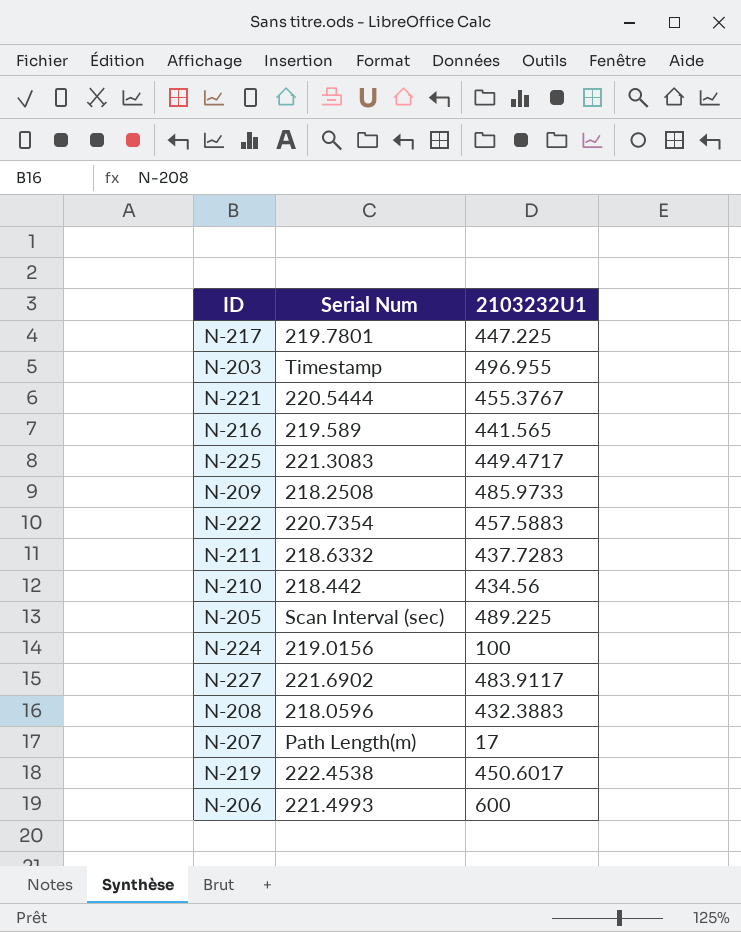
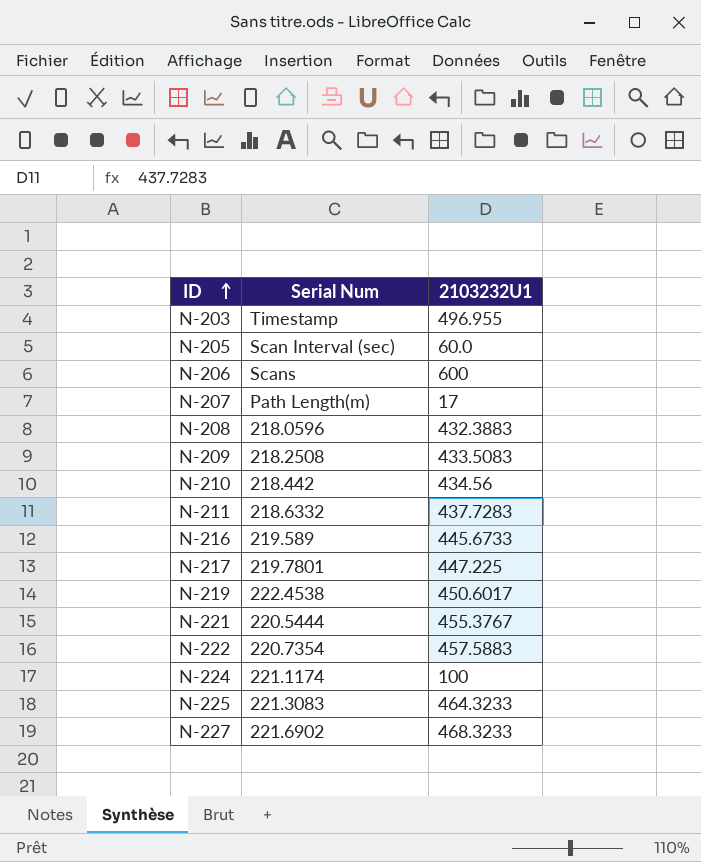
row order: none -> ID ascending
N-205 | 2103232U1: 489.225 -> 60.0
N-206 | Serial Num: 221.4993 -> Scans
N-209 | 2103232U1: 485.9733 -> 433.5083
N-216 | 2103232U1: 441.565 -> 445.6733
N-224 | Serial Num: 219.0156 -> 221.1174
N-225 | 2103232U1: 449.4717 -> 464.3233
N-227 | 2103232U1: 483.9117 -> 468.3233

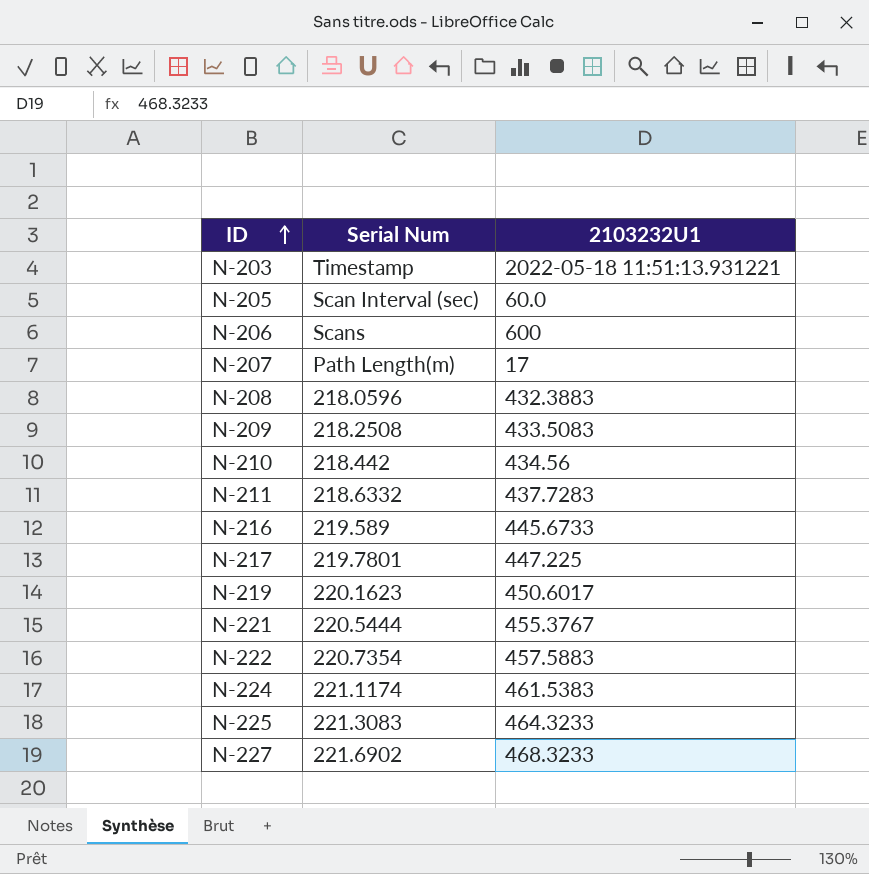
N-203 | 2103232U1: 496.955 -> 2022-05-18 11:51:13.931221
N-219 | Serial Num: 222.4538 -> 220.1623
N-224 | 2103232U1: 100 -> 461.5383

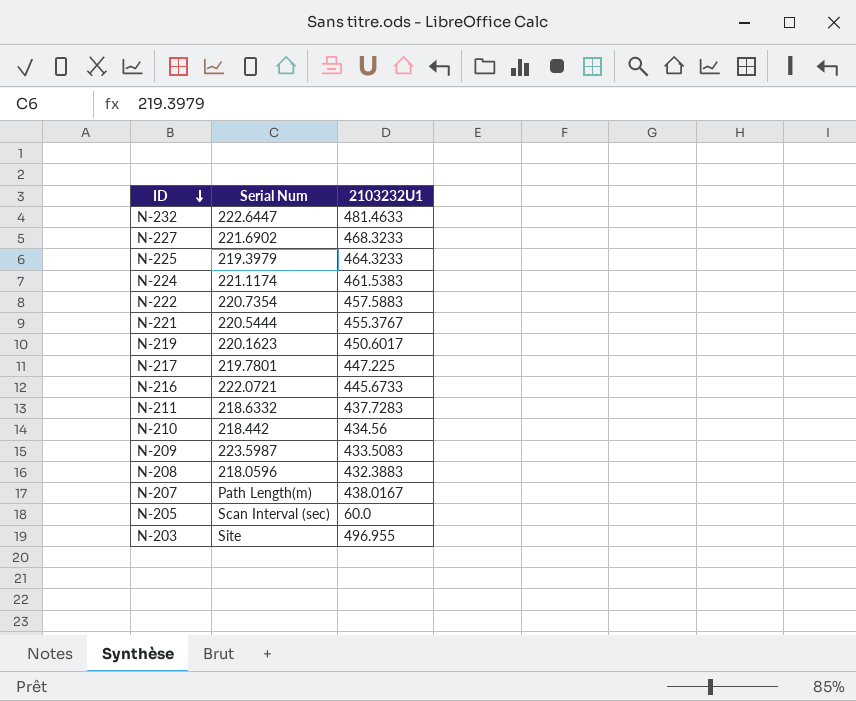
row order: ID ascending -> ID descending
row N-206: Scans | 600 -> none
row N-232: none -> 222.6447 | 481.4633
N-225 | Serial Num: 221.3083 -> 219.3979
N-216 | Serial Num: 219.589 -> 222.0721
N-209 | Serial Num: 218.2508 -> 223.5987
N-207 | 2103232U1: 17 -> 438.0167
N-203 | Serial Num: Timestamp -> Site
N-203 | 2103232U1: 2022-05-18 11:51:13.931221 -> 496.955

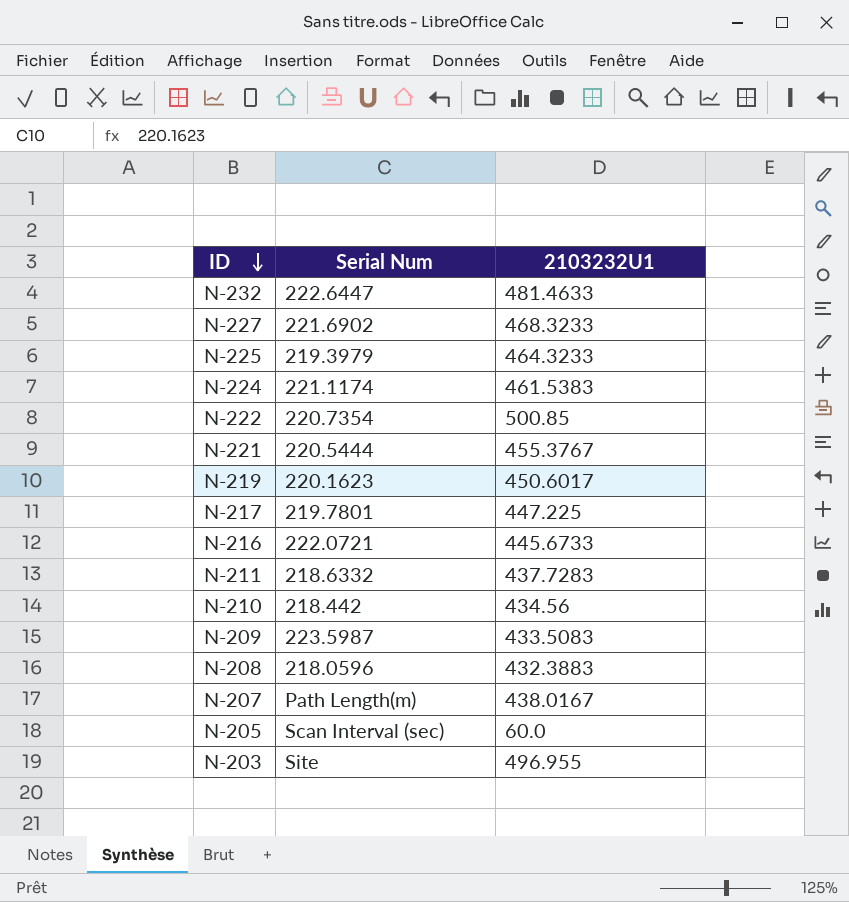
N-222 | 2103232U1: 457.5883 -> 500.85

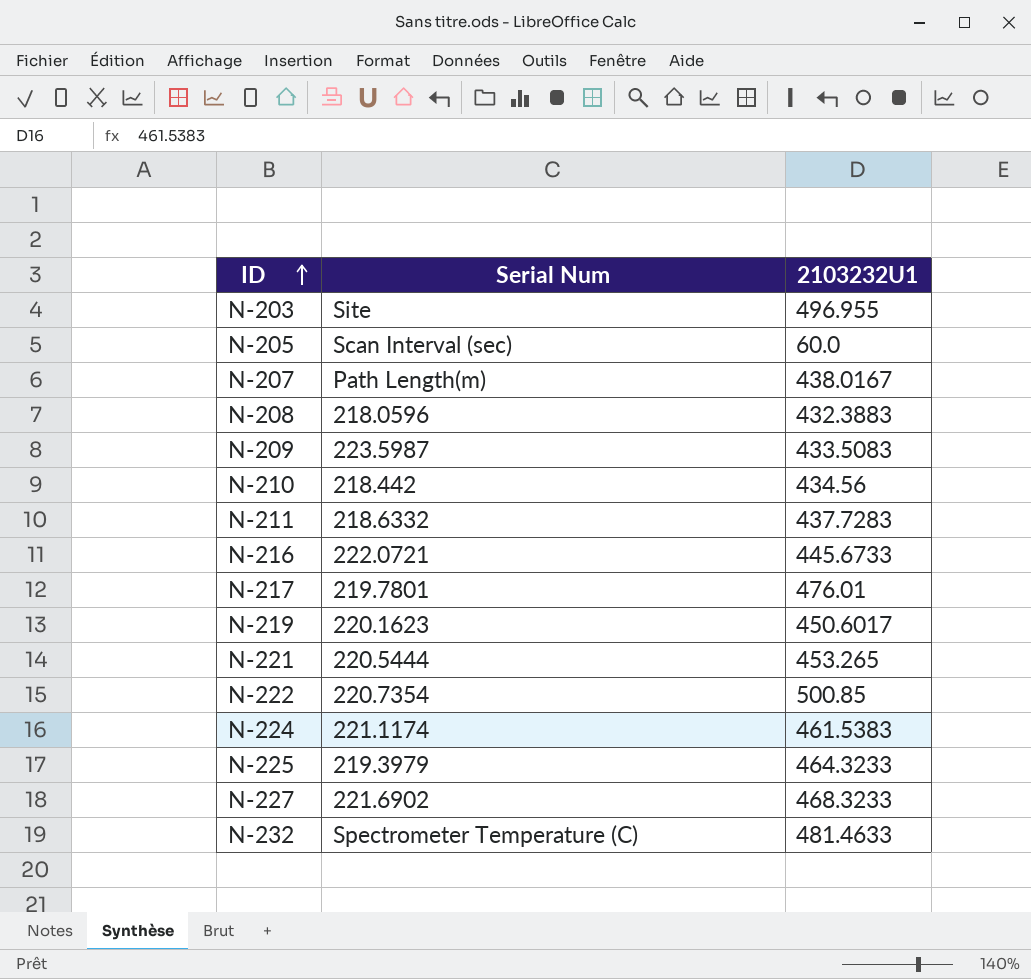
row order: ID descending -> ID ascending
N-217 | 2103232U1: 447.225 -> 476.01
N-221 | 2103232U1: 455.3767 -> 453.265
N-232 | Serial Num: 222.6447 -> Spectrometer Temperature (C)

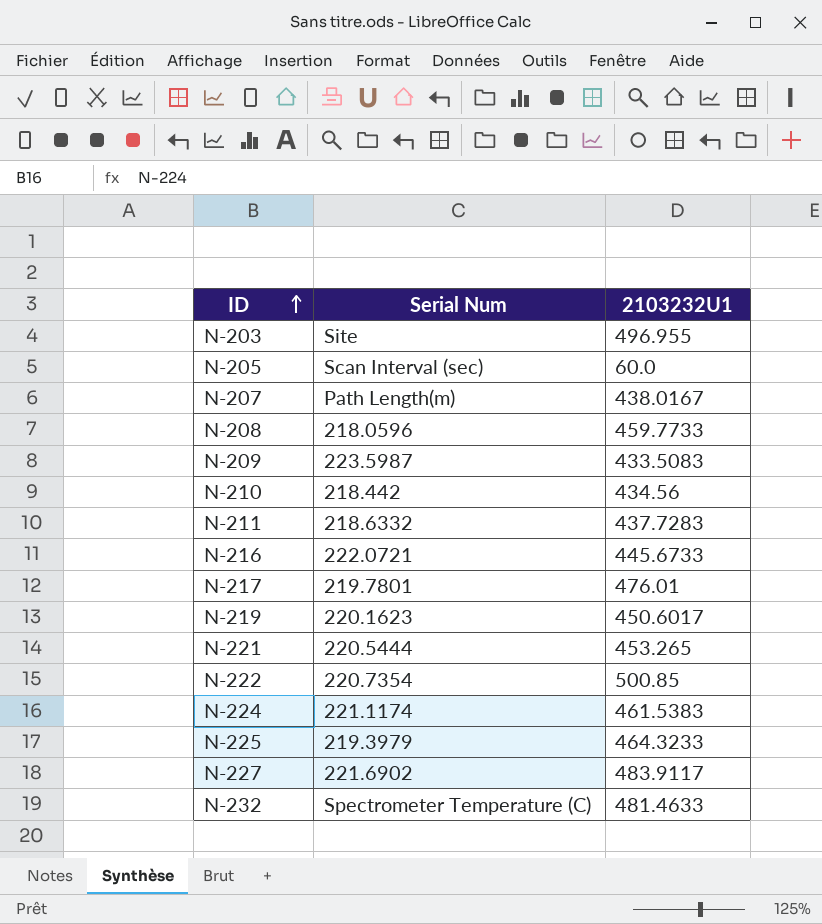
N-208 | 2103232U1: 432.3883 -> 459.7733
N-227 | 2103232U1: 468.3233 -> 483.9117

